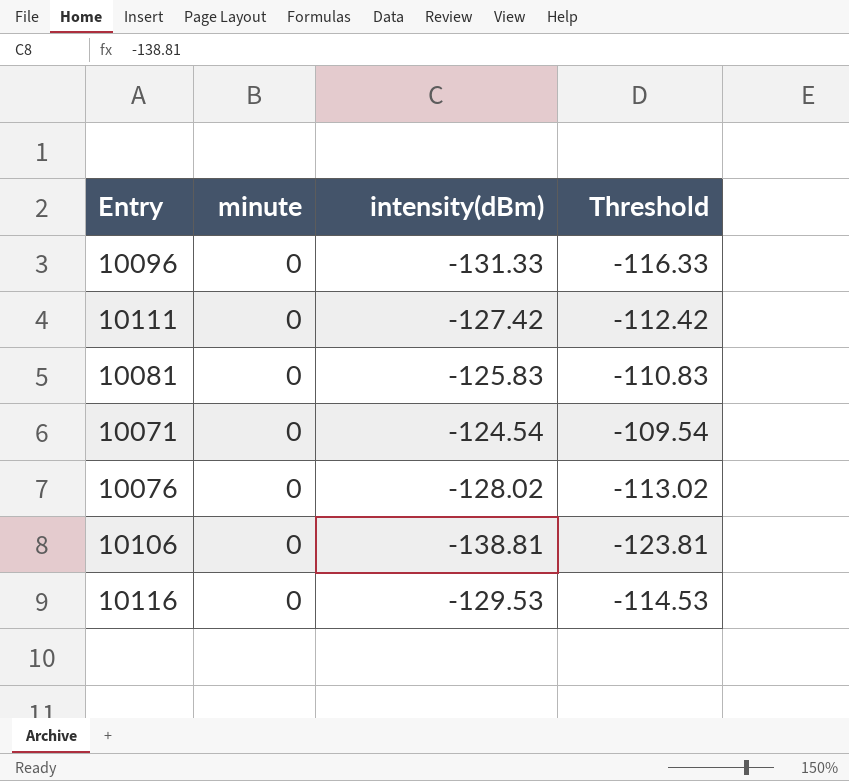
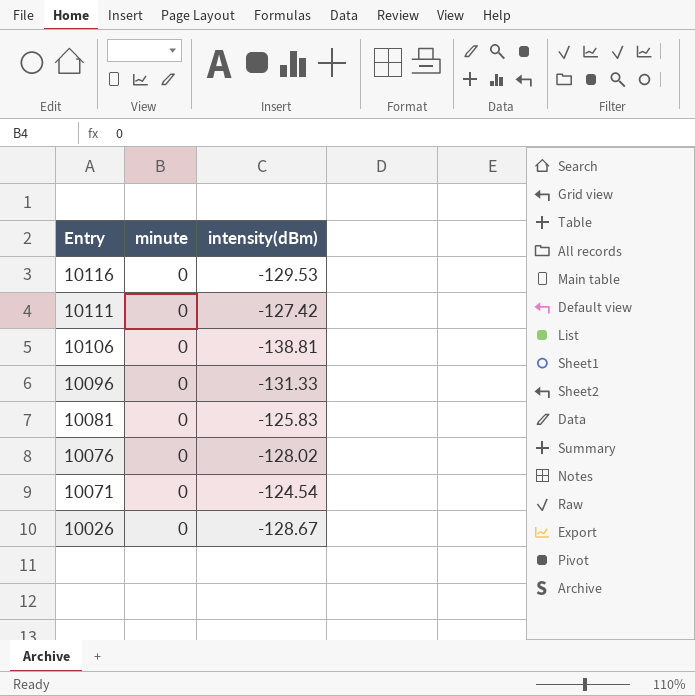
row order: none -> Entry descending
column Threshold | formula: [intensity(dBm)] + 15 -> none
row 10026: none -> 0 | -128.67

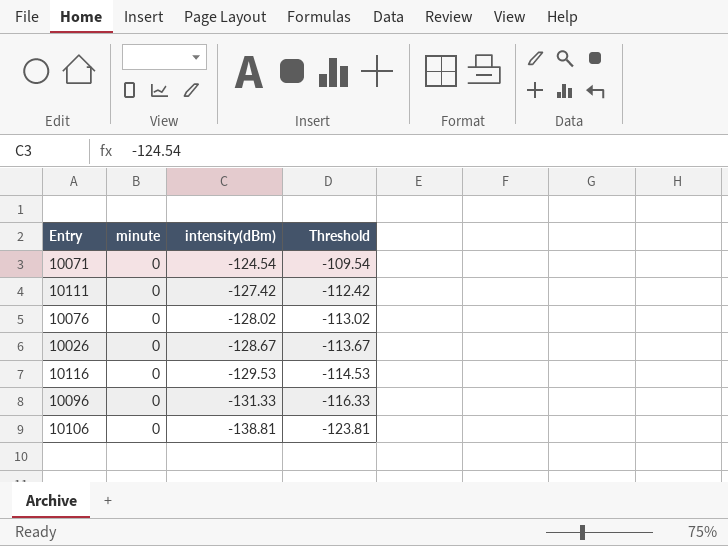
row order: Entry descending -> intensity(dBm) descending
column Threshold | formula: none -> [intensity(dBm)] + 15
row 10081: 0 | -125.83 -> none

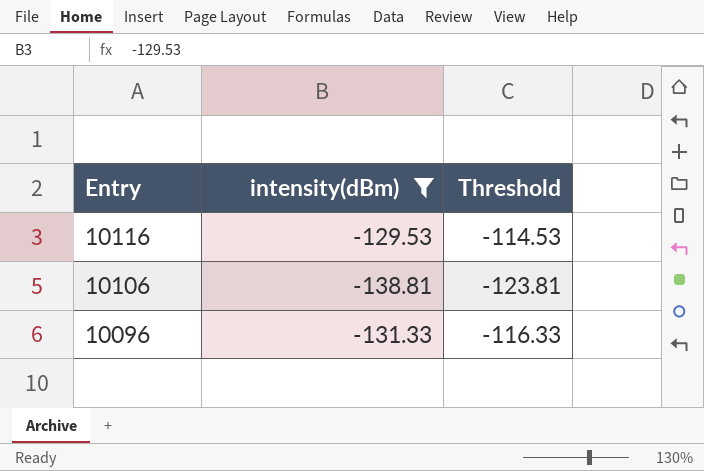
filter: none -> intensity(dBm) <= -129.53
row order: intensity(dBm) descending -> Entry descending
column minute | position: 2 -> none

